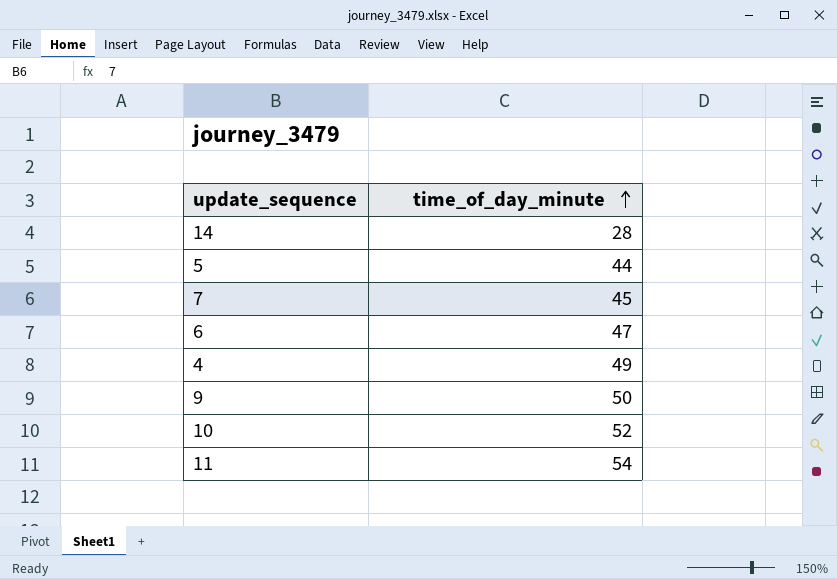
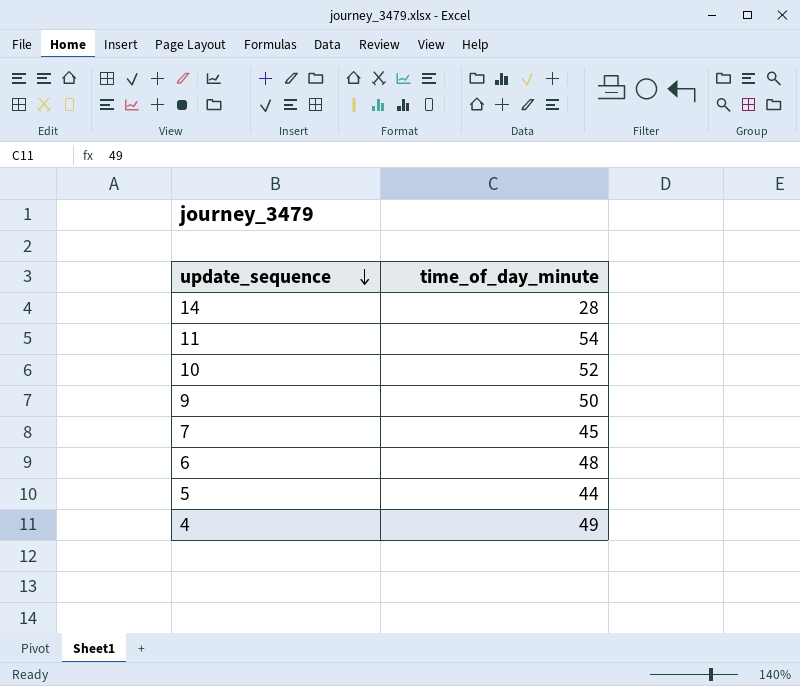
row order: time_of_day_minute ascending -> update_sequence descending
6 | time_of_day_minute: 47 -> 48

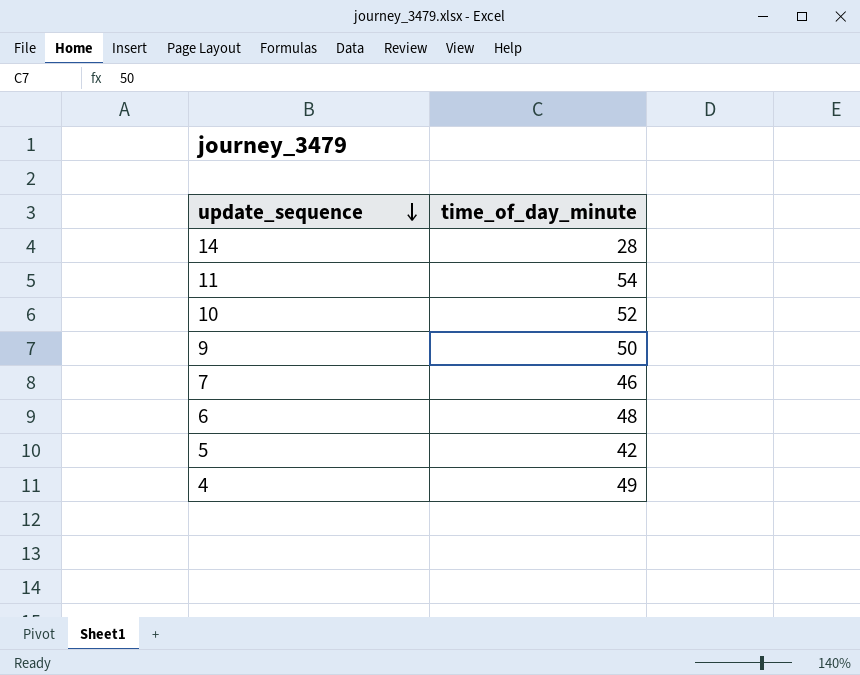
7 | time_of_day_minute: 45 -> 46
5 | time_of_day_minute: 44 -> 42

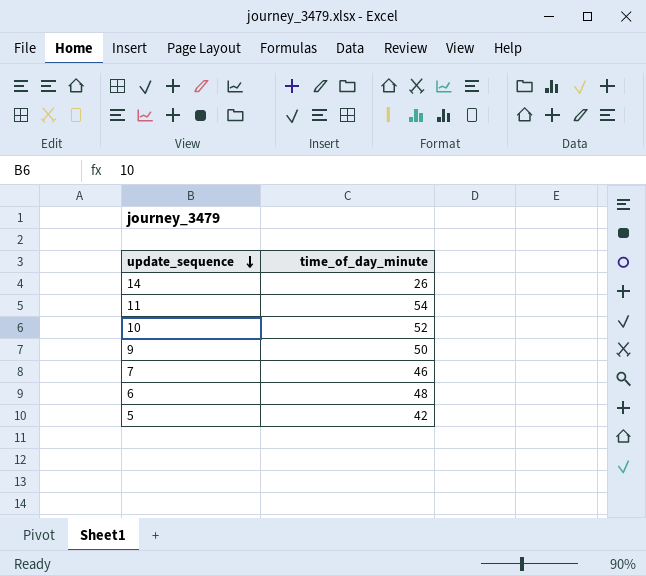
row 4: 49 -> none
14 | time_of_day_minute: 28 -> 26

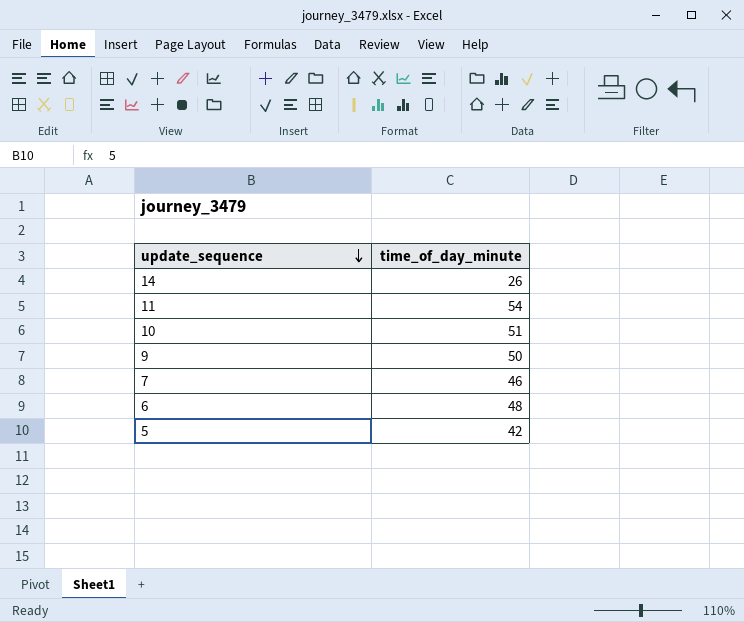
10 | time_of_day_minute: 52 -> 51

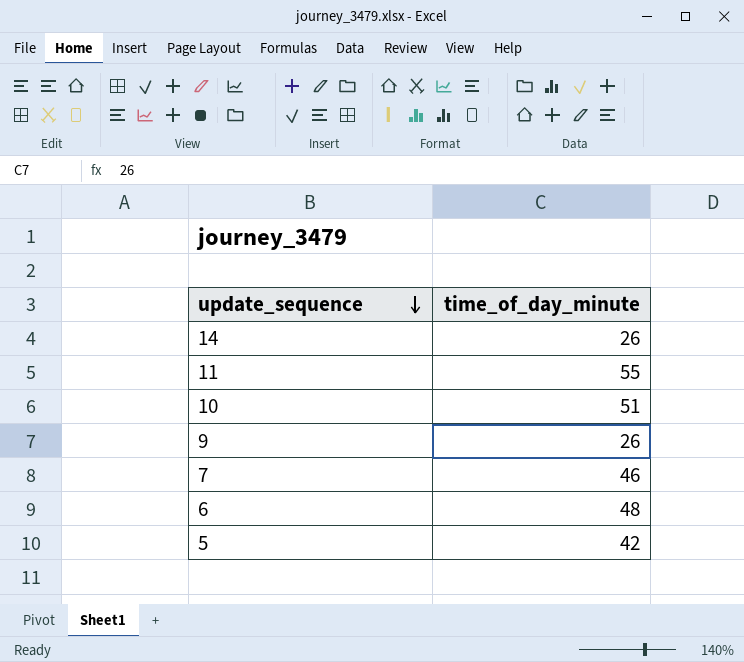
11 | time_of_day_minute: 54 -> 55
9 | time_of_day_minute: 50 -> 26

